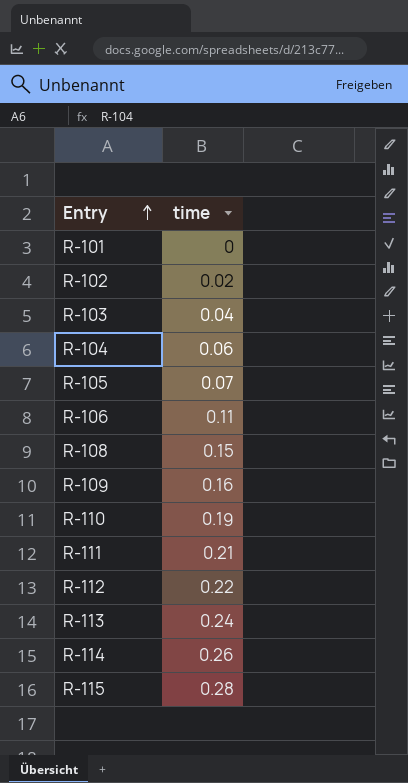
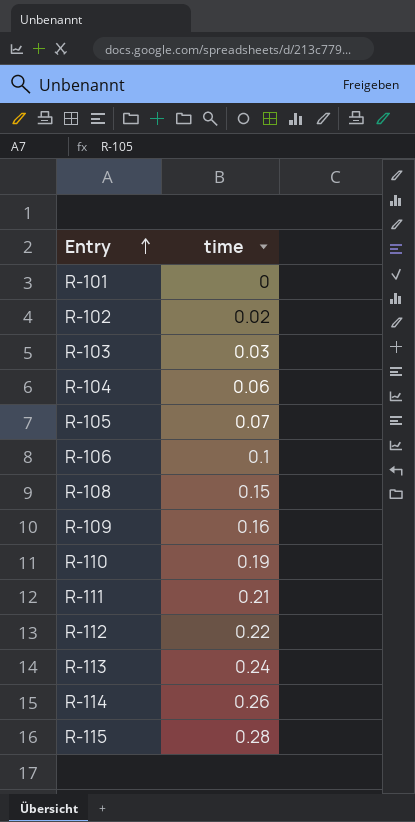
R-103 | time: 0.04 -> 0.03
R-106 | time: 0.11 -> 0.1

